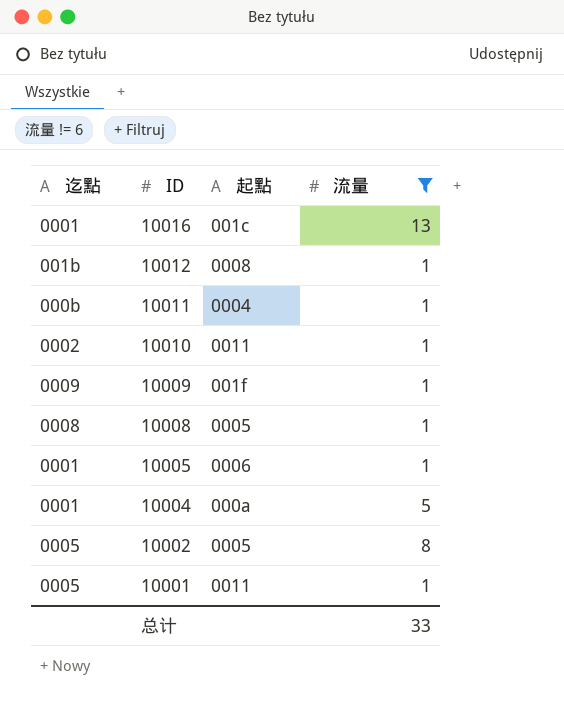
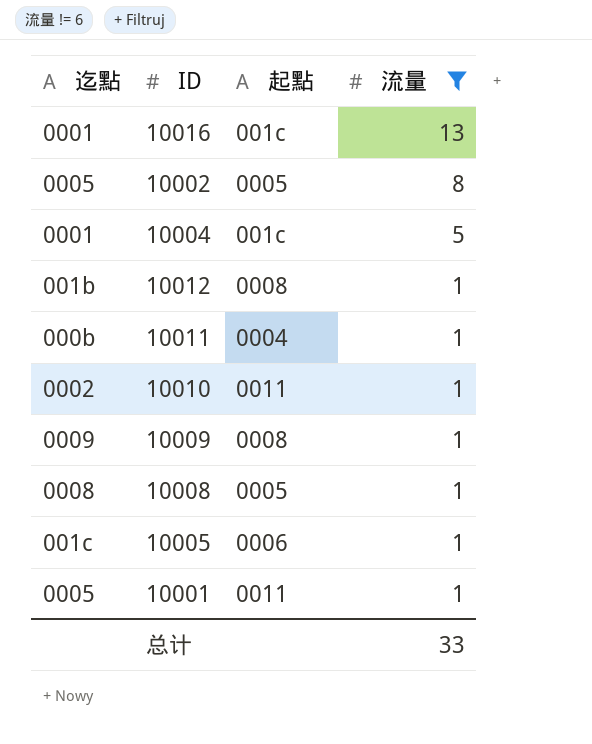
row order: ID descending -> 流量 descending
10004 | 起點: 000a -> 001c
10009 | 起點: 001f -> 0008
10005 | 迄點: 0001 -> 001c

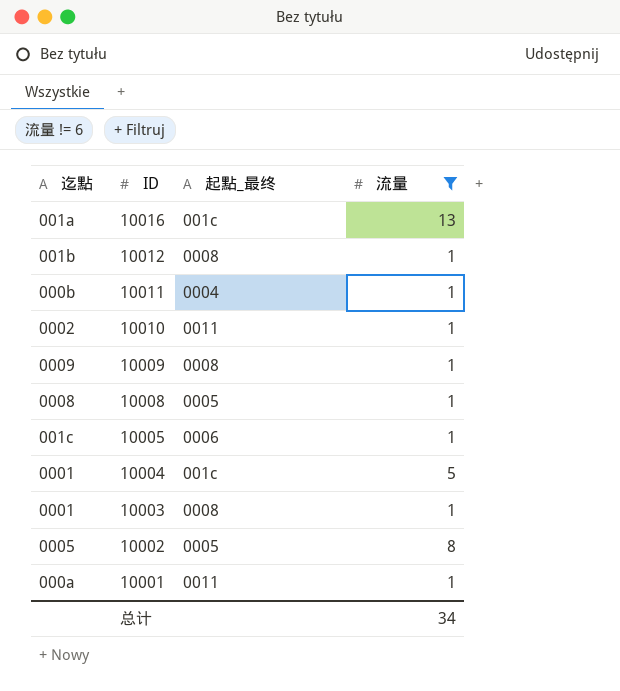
row order: 流量 descending -> ID descending
column name: 起點 -> 起點_最终
10016 | 迄點: 0001 -> 001a
row 10003: none -> 0001 | 0008 | 1
10001 | 迄點: 0005 -> 000a
总计 | 流量: 33 -> 34

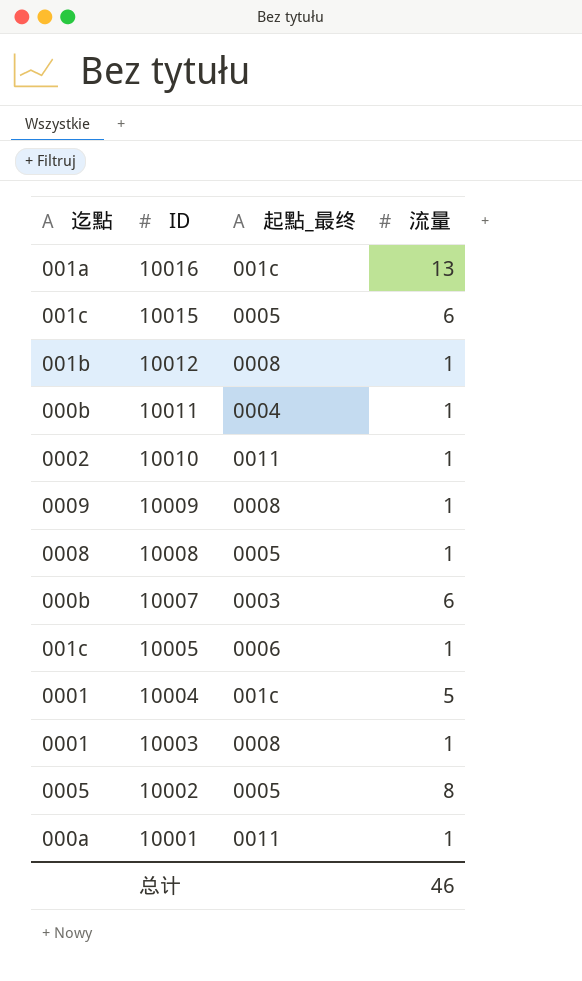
filter: 流量 != 6 -> none
总计 | 流量: 34 -> 46

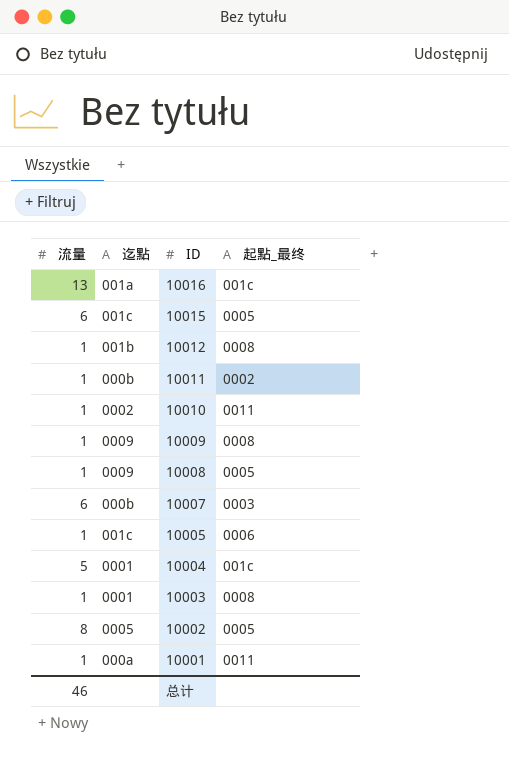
column 流量 | position: 4 -> 1
10011 | 起點_最终: 0004 -> 0002
10008 | 迄點: 0008 -> 0009

